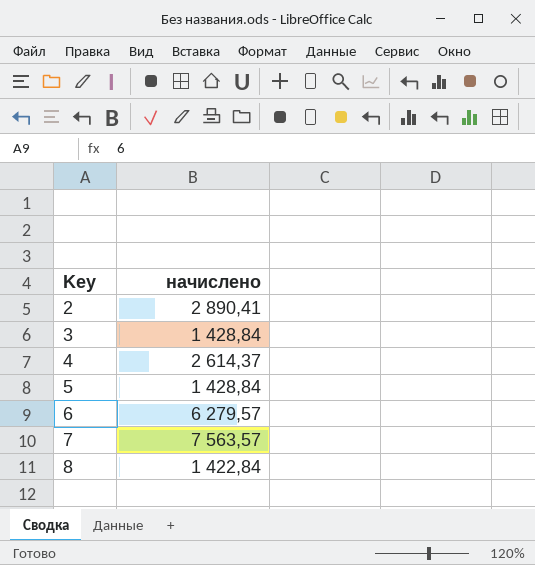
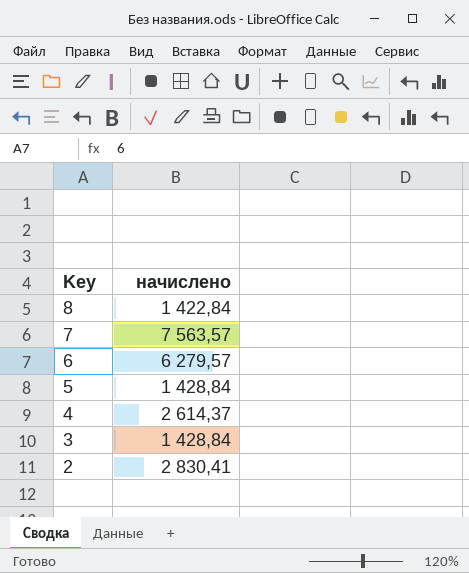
row order: Key ascending -> Key descending
2 | начислено: 2 890,41 -> 2 830,41

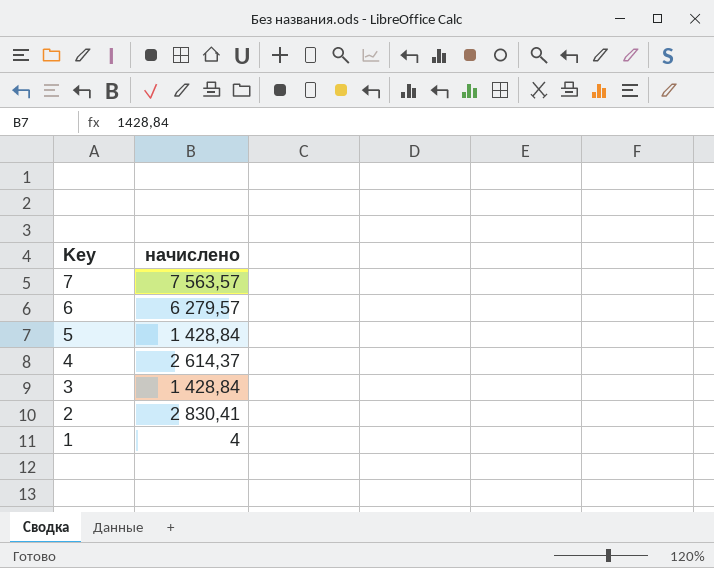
row 8: 1 422,84 -> none
row 1: none -> 4

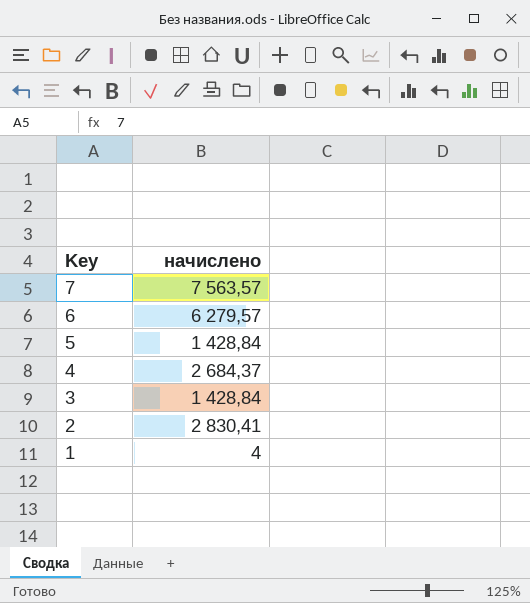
4 | начислено: 2 614,37 -> 2 684,37

